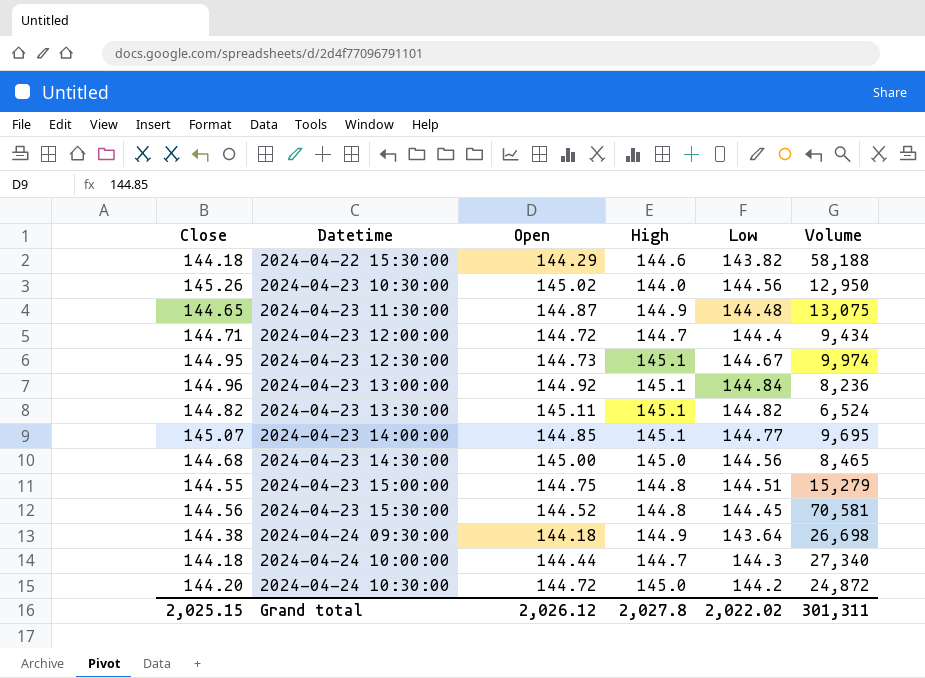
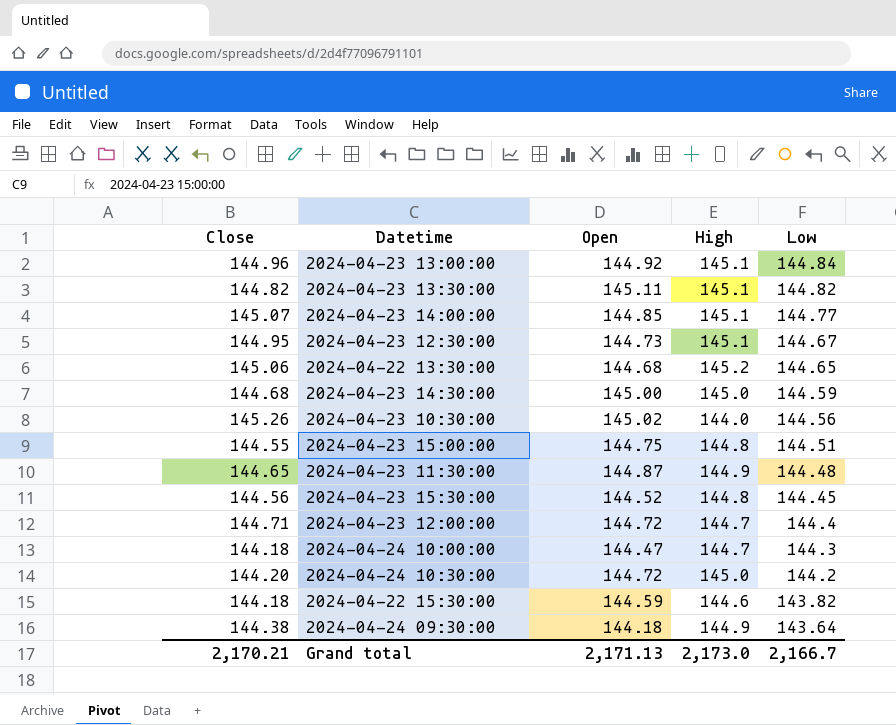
row order: Datetime ascending -> Low descending
column Volume | position: 6 -> none
row 2024-04-22 13:30:00: none -> 145.06 | 144.68 | 145.2 | 144.65
2024-04-23 14:30:00 | Low: 144.56 -> 144.59
2024-04-24 10:00:00 | Open: 144.44 -> 144.47
2024-04-22 15:30:00 | Open: 144.29 -> 144.59
Grand total | Close: 2,025.15 -> 2,170.21
Grand total | Open: 2,026.12 -> 2,171.13
Grand total | High: 2,027.8 -> 2,173.0
Grand total | Low: 2,022.02 -> 2,166.7

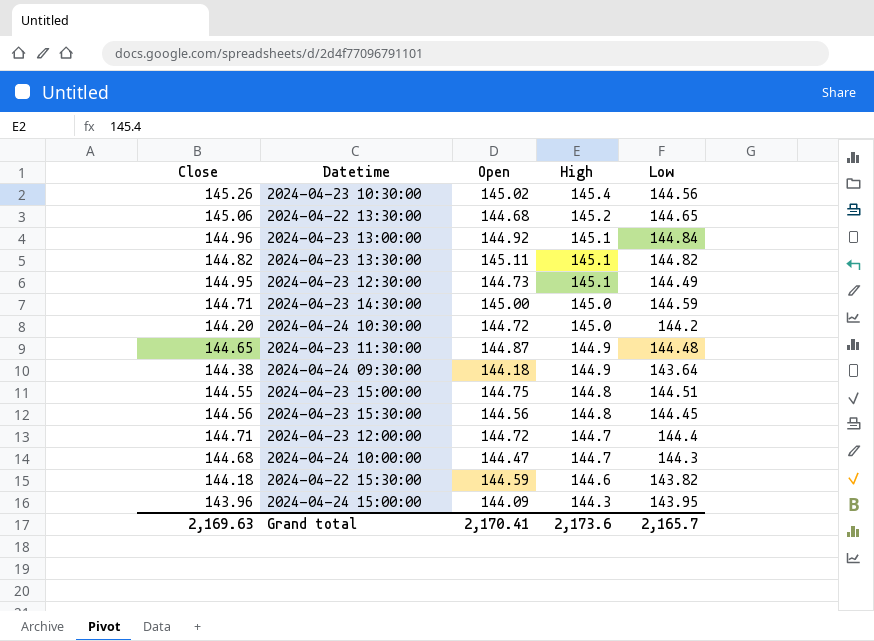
row order: Low descending -> High descending
row 2024-04-23 14:00:00: 145.07 | 144.85 | 145.1 | 144.77 -> none
2024-04-23 10:30:00 | High: 144.0 -> 145.4
2024-04-23 12:30:00 | Low: 144.67 -> 144.49
2024-04-23 14:30:00 | Close: 144.68 -> 144.71
2024-04-23 15:30:00 | Open: 144.52 -> 144.56
2024-04-24 10:00:00 | Close: 144.18 -> 144.68
row 2024-04-24 15:00:00: none -> 143.96 | 144.09 | 144.3 | 143.95
Grand total | Close: 2,170.21 -> 2,169.63
Grand total | Open: 2,171.13 -> 2,170.41
Grand total | High: 2,173.0 -> 2,173.6
Grand total | Low: 2,166.7 -> 2,165.7

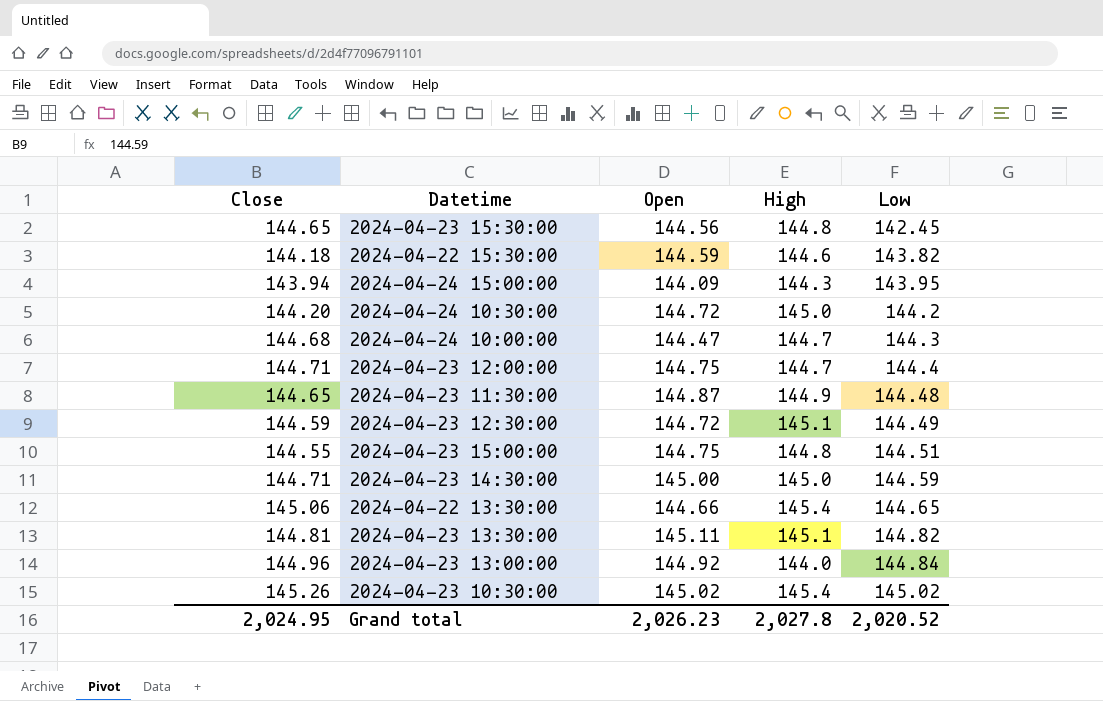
row order: High descending -> Low ascending
row 2024-04-24 09:30:00: 144.38 | 144.18 | 144.9 | 143.64 -> none
2024-04-23 15:30:00 | Close: 144.56 -> 144.65
2024-04-23 15:30:00 | Low: 144.45 -> 142.45
2024-04-24 15:00:00 | Close: 143.96 -> 143.94
2024-04-23 12:00:00 | Open: 144.72 -> 144.75
2024-04-23 12:30:00 | Close: 144.95 -> 144.59
2024-04-23 12:30:00 | Open: 144.73 -> 144.72
2024-04-22 13:30:00 | Open: 144.68 -> 144.66
2024-04-22 13:30:00 | High: 145.2 -> 145.4
2024-04-23 13:30:00 | Close: 144.82 -> 144.81
2024-04-23 13:00:00 | High: 145.1 -> 144.0
2024-04-23 10:30:00 | Low: 144.56 -> 145.02
Grand total | Close: 2,169.63 -> 2,024.95
Grand total | Open: 2,170.41 -> 2,026.23
Grand total | High: 2,173.6 -> 2,027.8
Grand total | Low: 2,165.7 -> 2,020.52

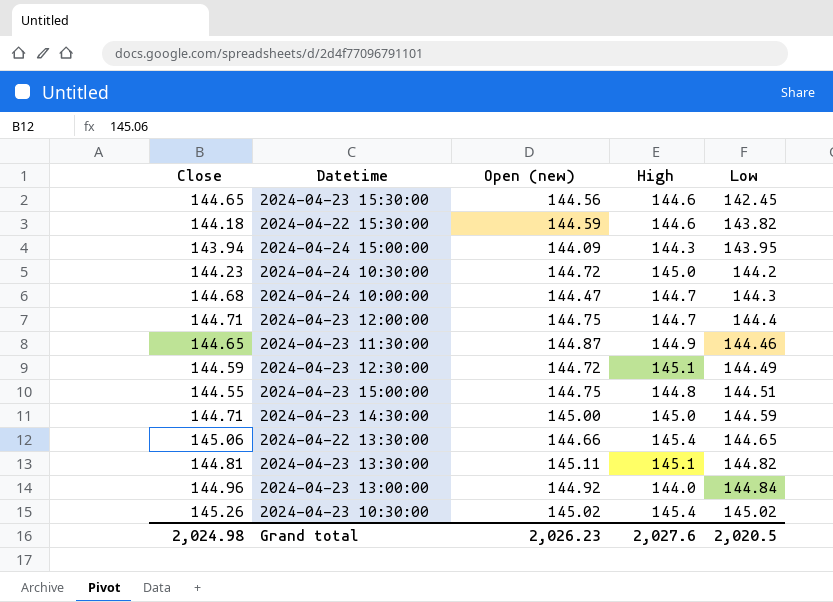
column name: Open -> Open (new)
2024-04-23 15:30:00 | High: 144.8 -> 144.6
2024-04-24 10:30:00 | Close: 144.20 -> 144.23
2024-04-23 11:30:00 | Low: 144.48 -> 144.46
Grand total | Close: 2,024.95 -> 2,024.98
Grand total | High: 2,027.8 -> 2,027.6
Grand total | Low: 2,020.52 -> 2,020.5

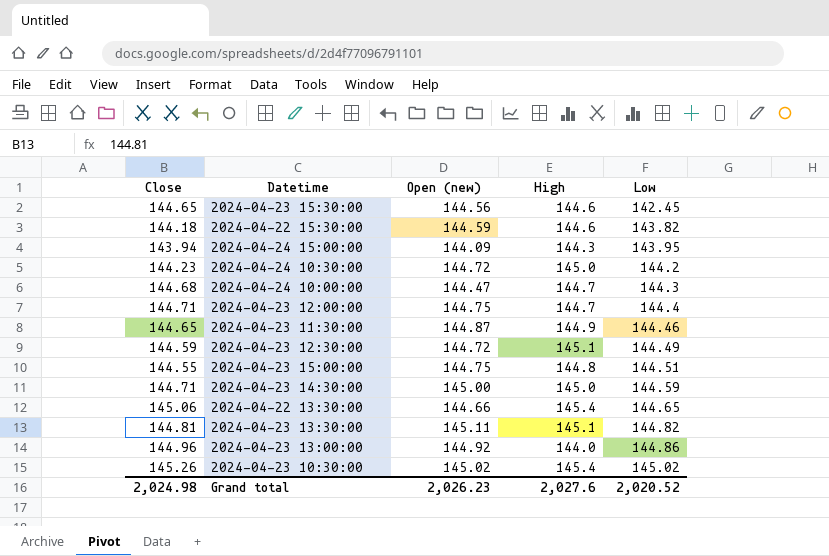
2024-04-23 13:00:00 | Low: 144.84 -> 144.86
Grand total | Low: 2,020.5 -> 2,020.52

